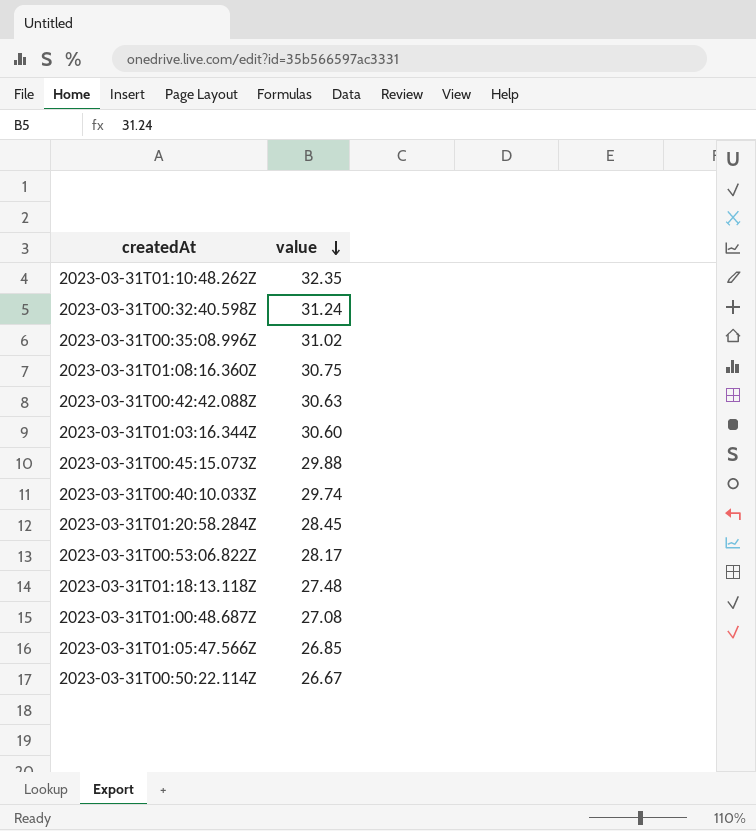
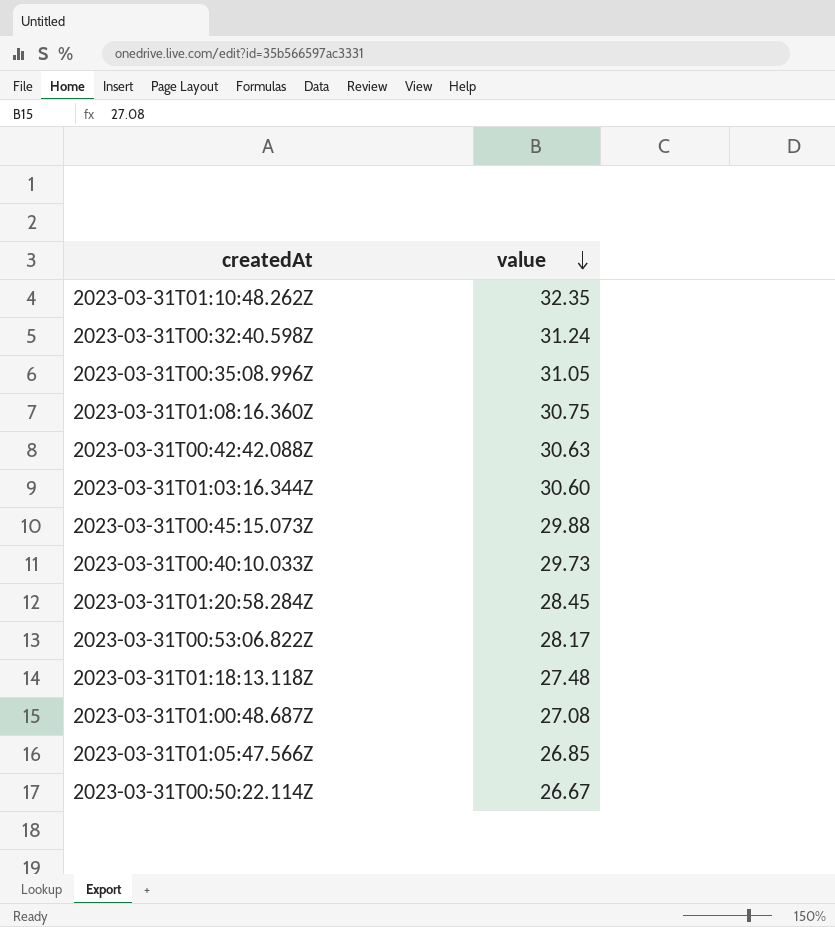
2023-03-31T00:35:08.996Z | value: 31.02 -> 31.05
2023-03-31T00:40:10.033Z | value: 29.74 -> 29.73

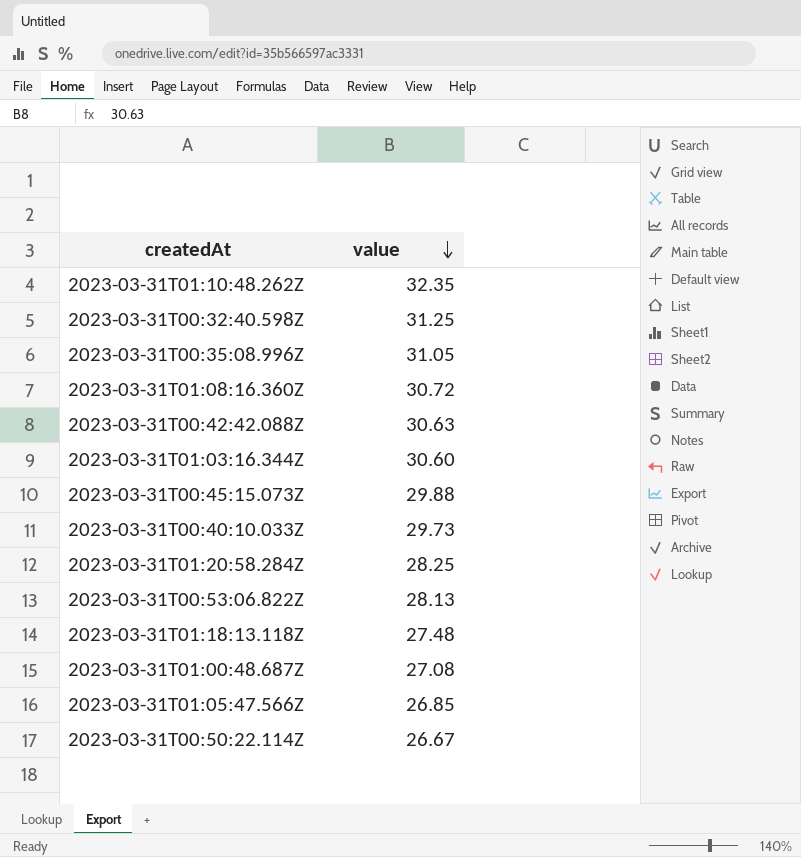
2023-03-31T00:32:40.598Z | value: 31.24 -> 31.25
2023-03-31T01:08:16.360Z | value: 30.75 -> 30.72
2023-03-31T01:20:58.284Z | value: 28.45 -> 28.25
2023-03-31T00:53:06.822Z | value: 28.17 -> 28.13

